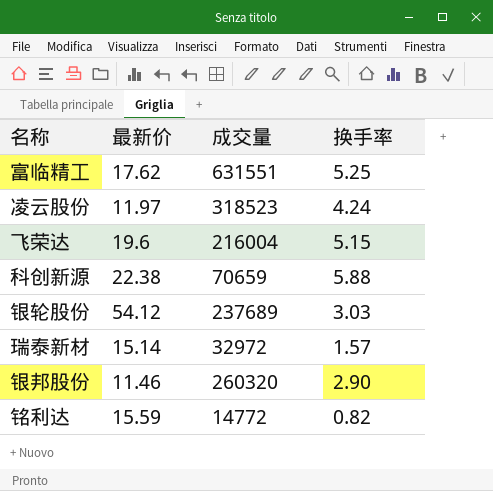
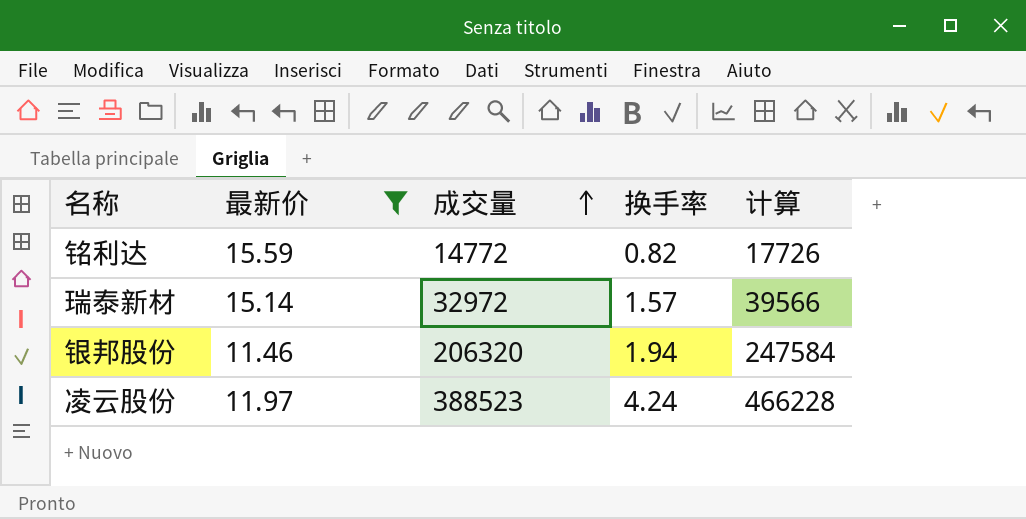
filter: none -> 最新价 <= 15.59
row order: none -> 成交量 ascending
column 计算 | formula: none -> [成交量] * 1.2
银邦股份 | 成交量: 260320 -> 206320
银邦股份 | 换手率: 2.90 -> 1.94
凌云股份 | 成交量: 318523 -> 388523

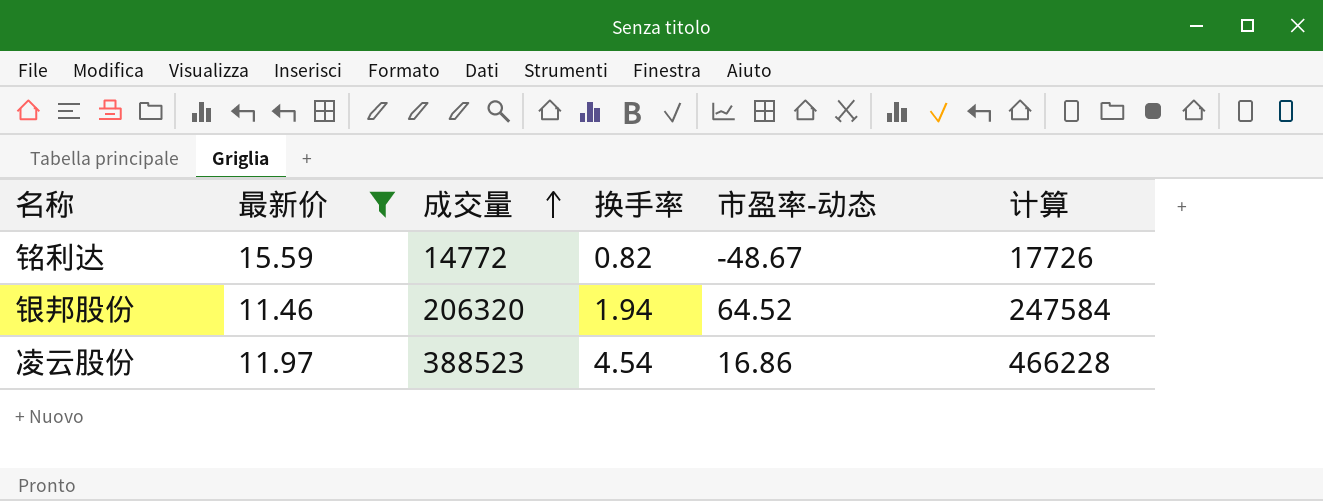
column 市盈率-动态 | position: none -> 5
row 瑞泰新材: 15.14 | 32972 | 1.57 | 39566 -> none
凌云股份 | 换手率: 4.24 -> 4.54

